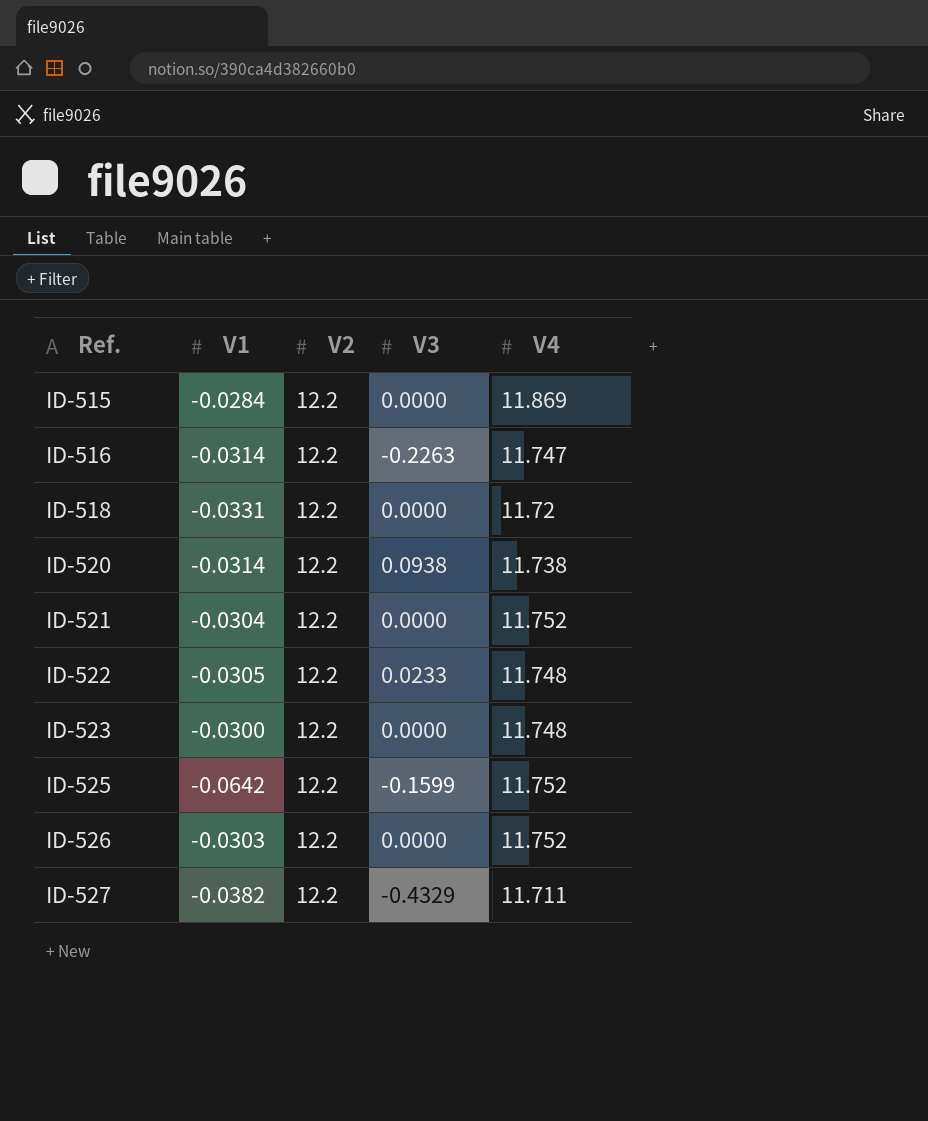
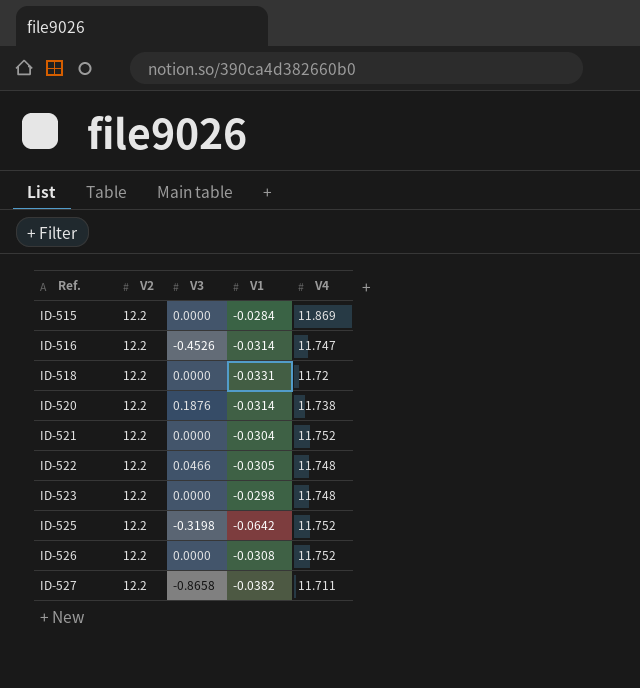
column V1 | position: 2 -> 4
ID-516 | V3: -0.2263 -> -0.4526
ID-520 | V3: 0.0938 -> 0.1876
ID-522 | V3: 0.0233 -> 0.0466
ID-523 | V1: -0.0300 -> -0.0298
ID-525 | V3: -0.1599 -> -0.3198
ID-526 | V1: -0.0303 -> -0.0308
ID-527 | V3: -0.4329 -> -0.8658

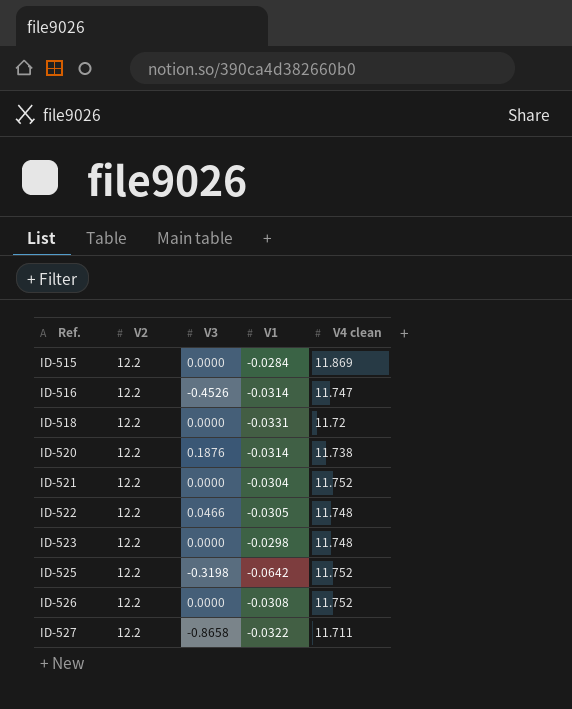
column name: V4 -> V4 clean
ID-527 | V1: -0.0382 -> -0.0322

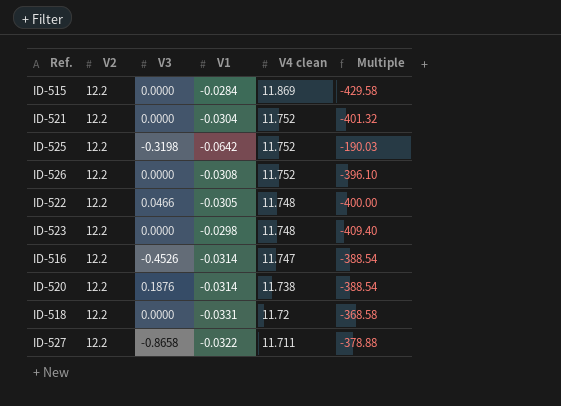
row order: Ref. ascending -> V4 clean descending
column Multiple | formula: none -> [V2] / [V1]

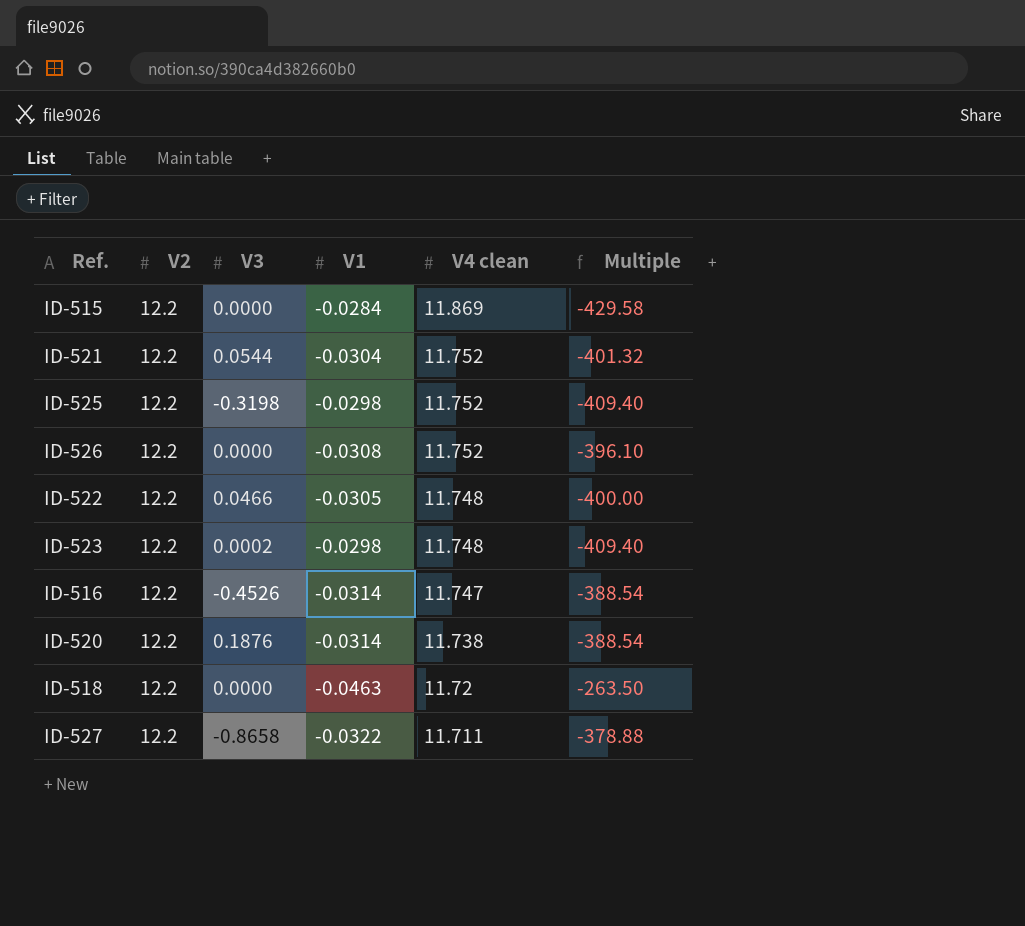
ID-521 | V3: 0.0000 -> 0.0544
ID-525 | V1: -0.0642 -> -0.0298
ID-525 | Multiple: -190.03 -> -409.40
ID-523 | V3: 0.0000 -> 0.0002
ID-518 | V1: -0.0331 -> -0.0463
ID-518 | Multiple: -368.58 -> -263.50

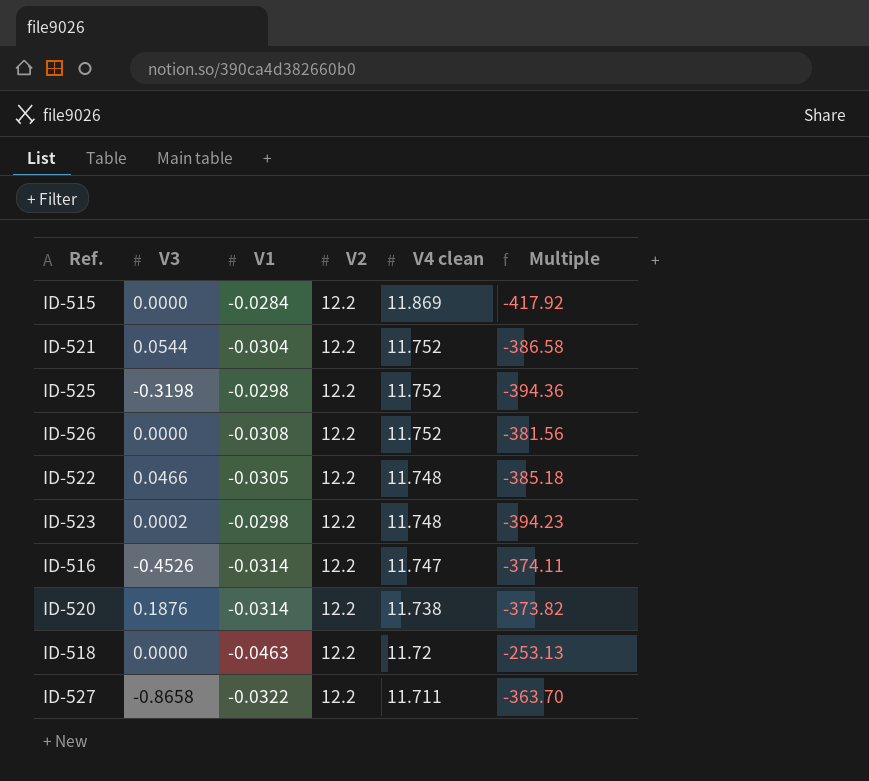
column V2 | position: 2 -> 4
column Multiple | formula: [V2] / [V1] -> [V4 clean] / [V1]

